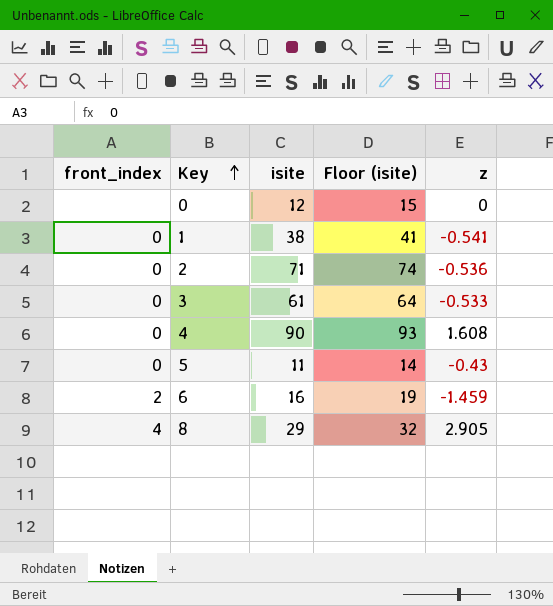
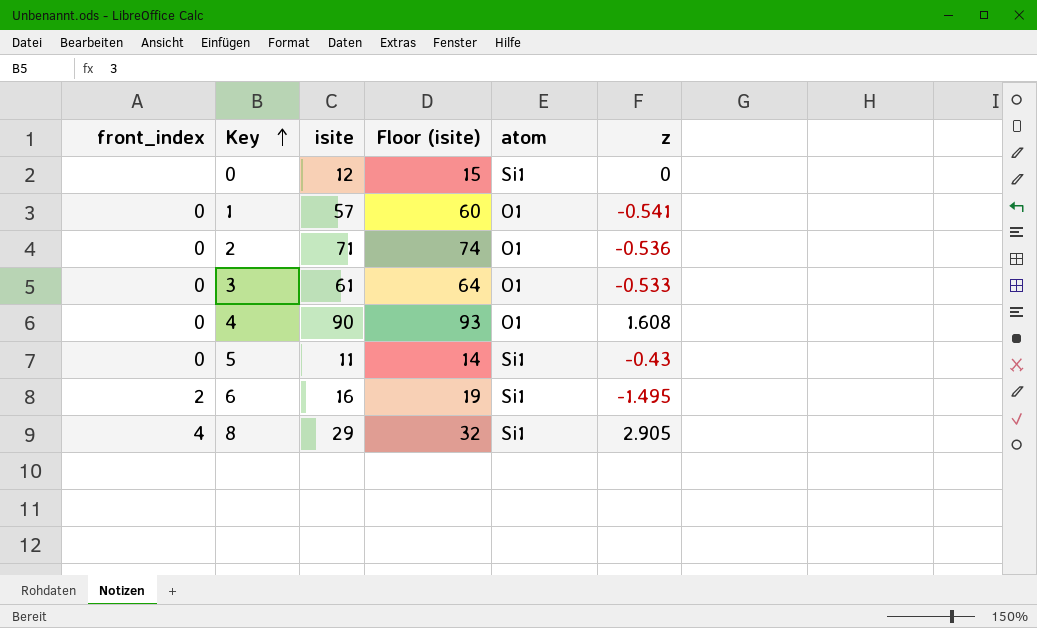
column atom | position: none -> 5
1 | isite: 38 -> 57
1 | Floor (isite): 41 -> 60
6 | z: -1.459 -> -1.495

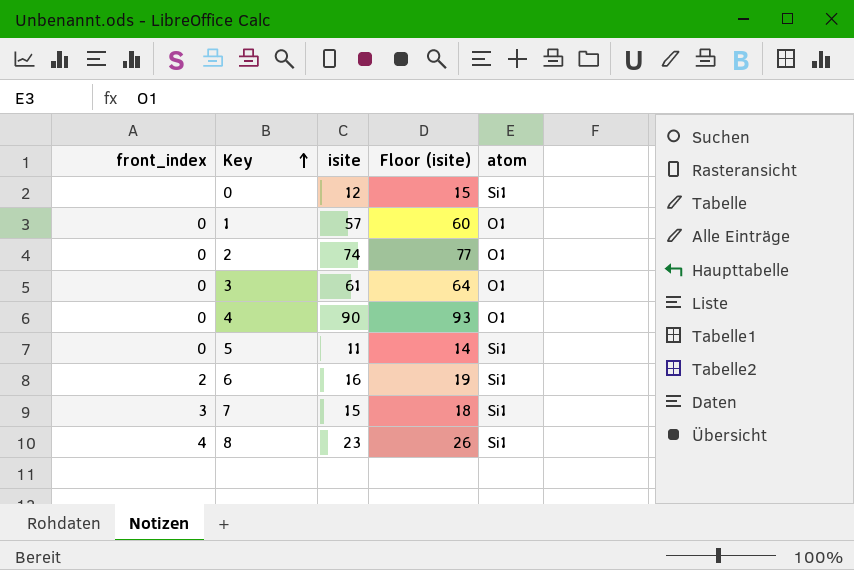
column z | position: 6 -> none
2 | isite: 71 -> 74
2 | Floor (isite): 74 -> 77
row 7: none -> 3 | 15 | 18 | Si1
8 | isite: 29 -> 23
8 | Floor (isite): 32 -> 26

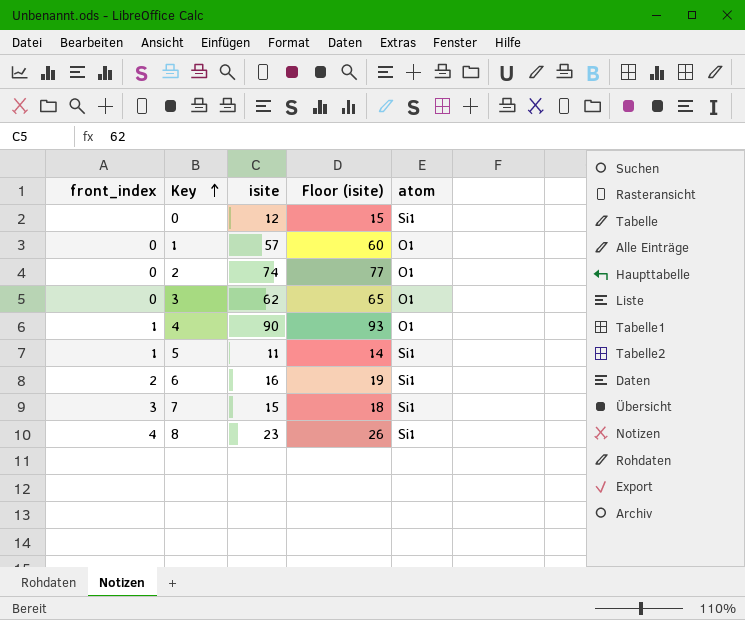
3 | isite: 61 -> 62
3 | Floor (isite): 64 -> 65
4 | front_index: 0 -> 1
5 | front_index: 0 -> 1

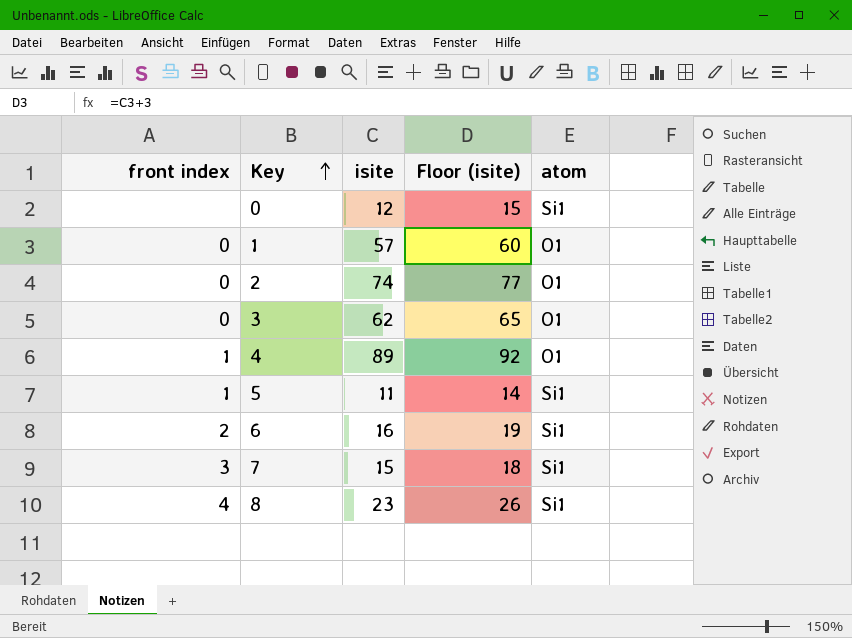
column name: front_index -> front index
4 | isite: 90 -> 89
4 | Floor (isite): 93 -> 92

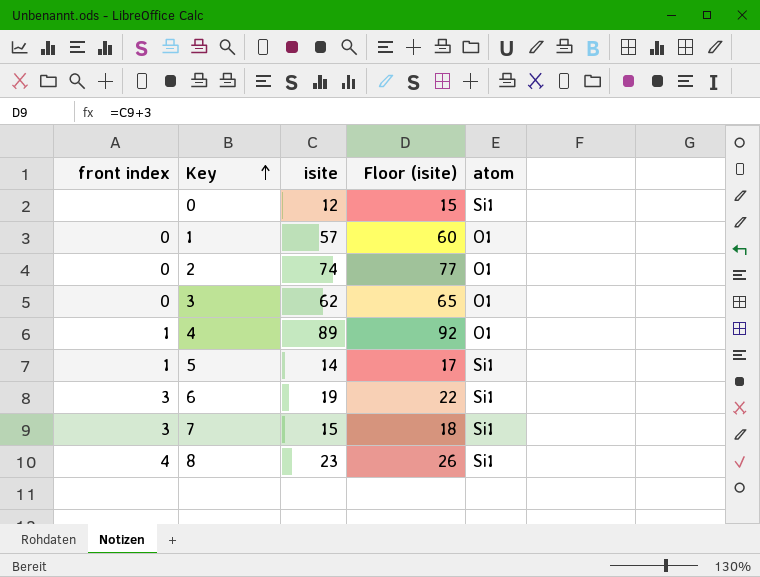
5 | isite: 11 -> 14
5 | Floor (isite): 14 -> 17
6 | front index: 2 -> 3
6 | isite: 16 -> 19
6 | Floor (isite): 19 -> 22

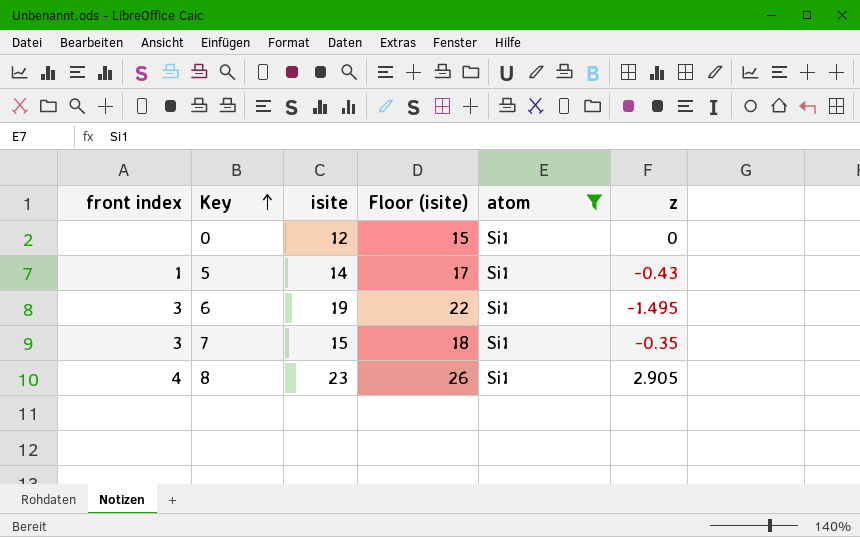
filter: none -> atom = Si1
column z | position: none -> 6

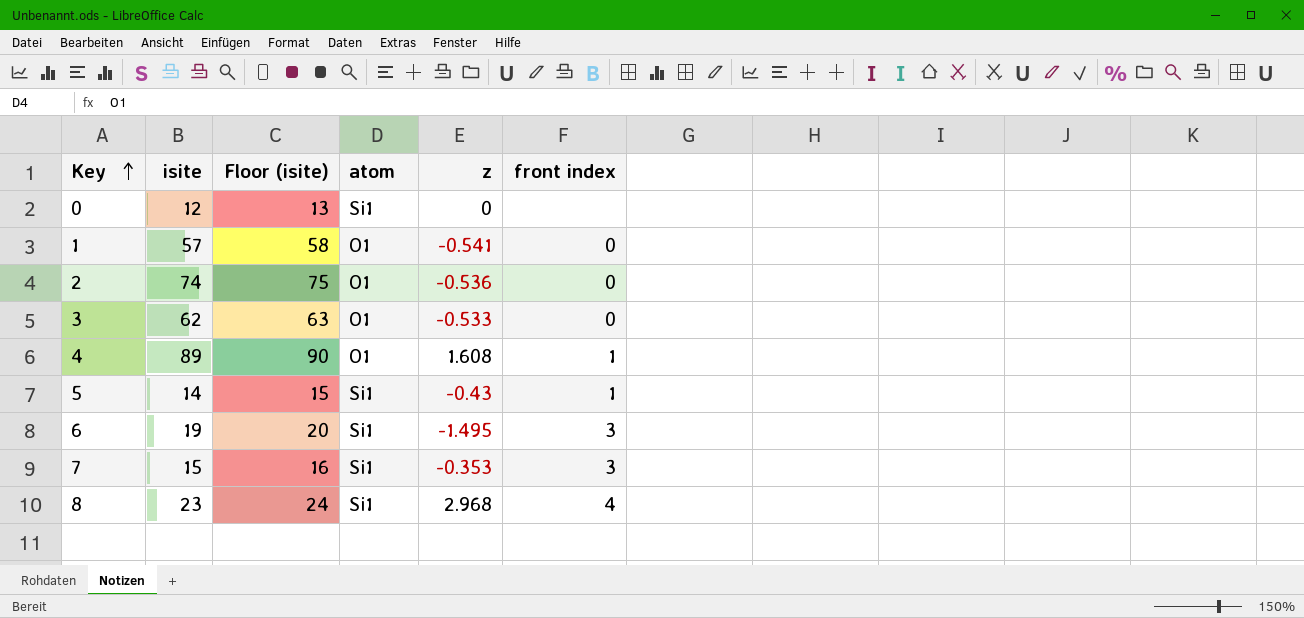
filter: atom = Si1 -> none
column Floor (isite) | formula: [isite] + 3 -> [isite] + 1
column front index | position: 1 -> 6
7 | z: -0.35 -> -0.353
8 | z: 2.905 -> 2.968

